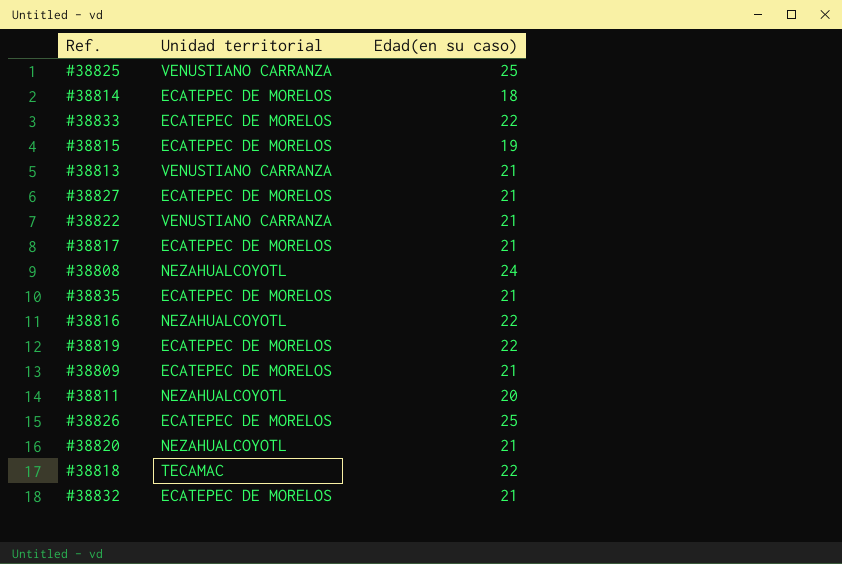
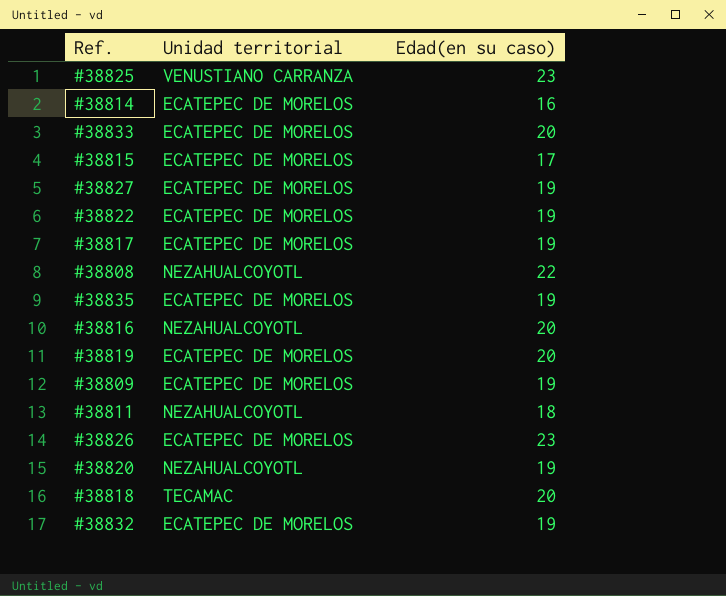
row #38813: VENUSTIANO CARRANZA | 21 -> none
#38825 | Edad(en su caso): 25 -> 23
#38814 | Edad(en su caso): 18 -> 16
#38833 | Edad(en su caso): 22 -> 20
#38815 | Edad(en su caso): 19 -> 17
#38827 | Edad(en su caso): 21 -> 19
#38822 | Unidad territorial: VENUSTIANO CARRANZA -> ECATEPEC DE MORELOS
#38822 | Edad(en su caso): 21 -> 19
#38817 | Edad(en su caso): 21 -> 19
#38808 | Edad(en su caso): 24 -> 22
#38835 | Edad(en su caso): 21 -> 19
#38816 | Edad(en su caso): 22 -> 20
#38819 | Edad(en su caso): 22 -> 20
#38809 | Edad(en su caso): 21 -> 19
#38811 | Edad(en su caso): 20 -> 18
#38826 | Edad(en su caso): 25 -> 23
#38820 | Edad(en su caso): 21 -> 19
#38818 | Edad(en su caso): 22 -> 20
#38832 | Edad(en su caso): 21 -> 19

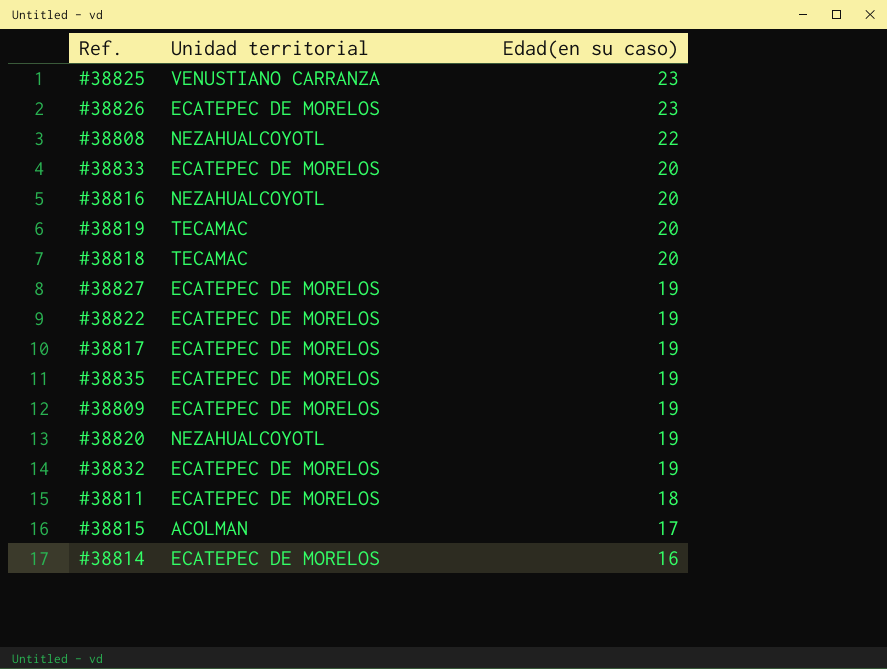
row order: none -> Edad(en su caso) descending
#38819 | Unidad territorial: ECATEPEC DE MORELOS -> TECAMAC
#38811 | Unidad territorial: NEZAHUALCOYOTL -> ECATEPEC DE MORELOS
#38815 | Unidad territorial: ECATEPEC DE MORELOS -> ACOLMAN

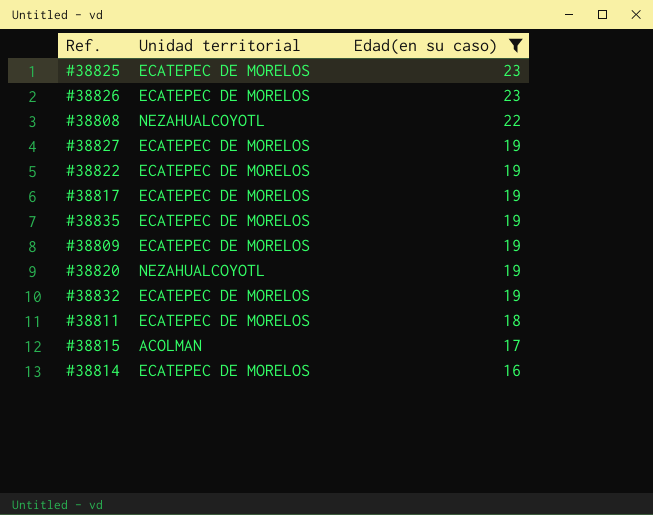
filter: none -> Edad(en su caso) != 20
#38825 | Unidad territorial: VENUSTIANO CARRANZA -> ECATEPEC DE MORELOS

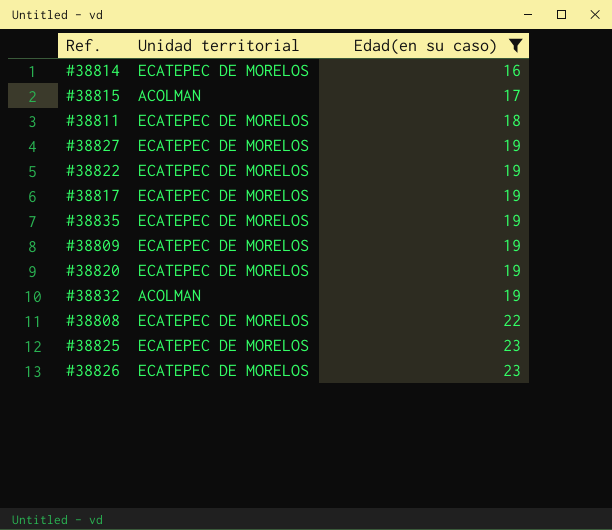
row order: Edad(en su caso) descending -> Edad(en su caso) ascending
#38820 | Unidad territorial: NEZAHUALCOYOTL -> ECATEPEC DE MORELOS
#38832 | Unidad territorial: ECATEPEC DE MORELOS -> ACOLMAN
#38808 | Unidad territorial: NEZAHUALCOYOTL -> ECATEPEC DE MORELOS

